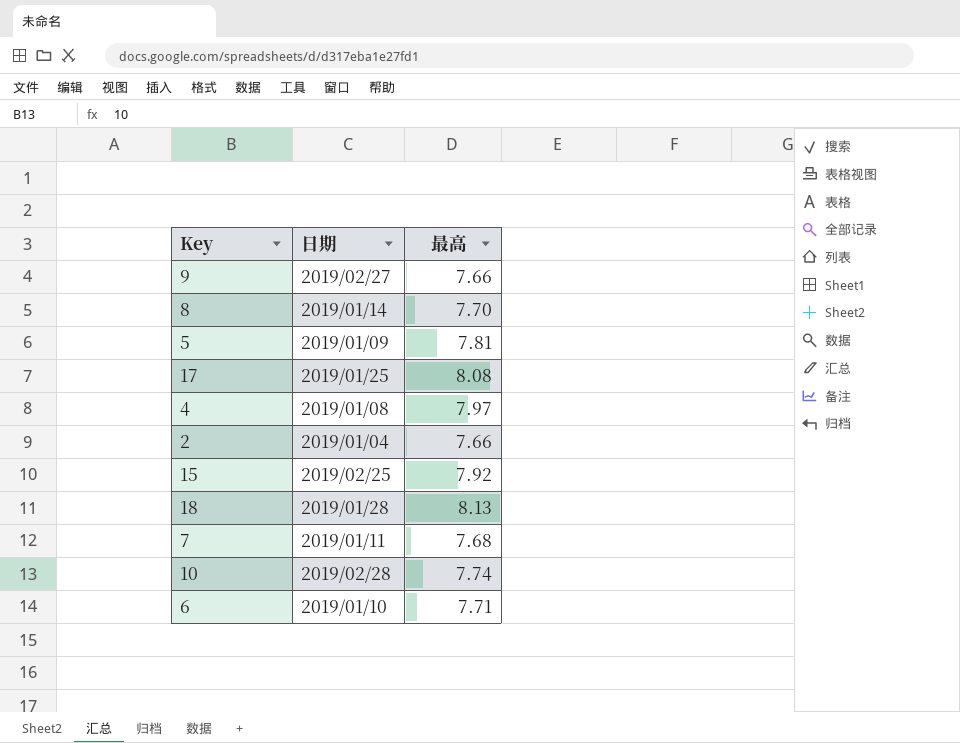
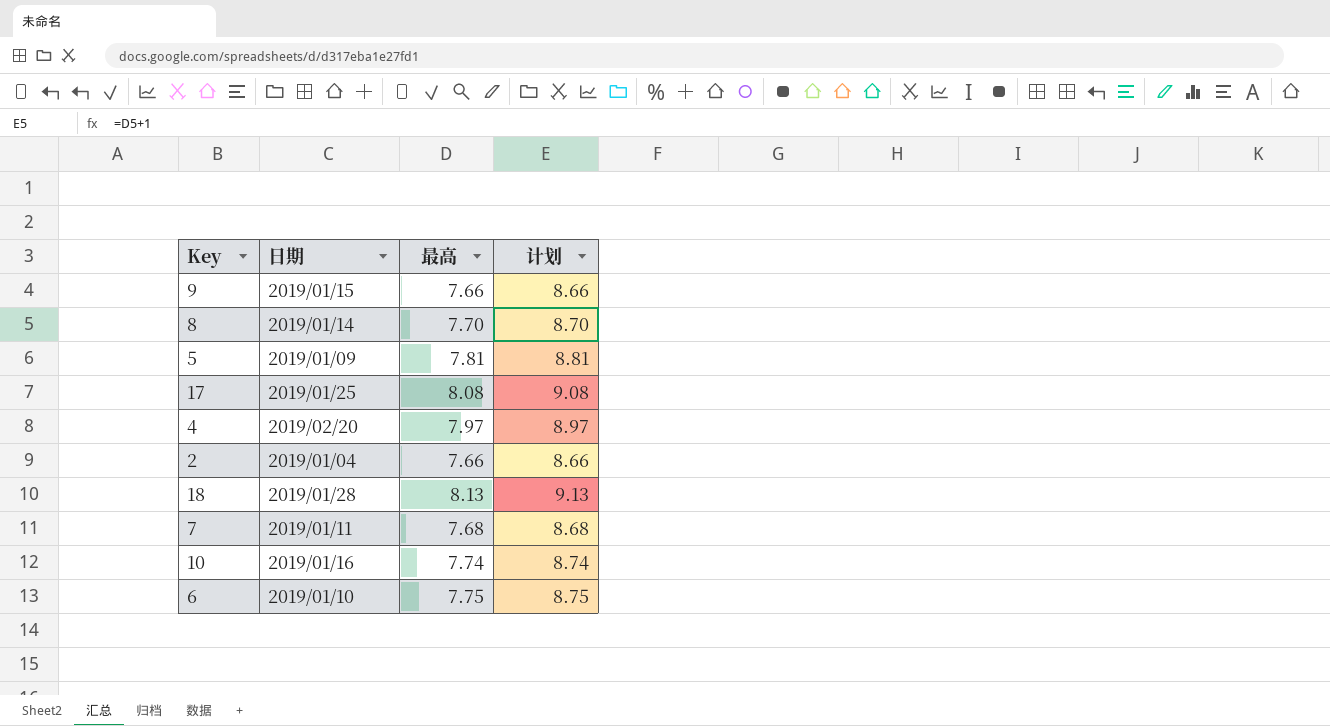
column 计划 | formula: none -> [最高] + 1
row 15: 2019/02/25 | 7.92 -> none
9 | 日期: 2019/02/27 -> 2019/01/15
4 | 日期: 2019/01/08 -> 2019/02/20
10 | 日期: 2019/02/28 -> 2019/01/16
6 | 最高: 7.71 -> 7.75

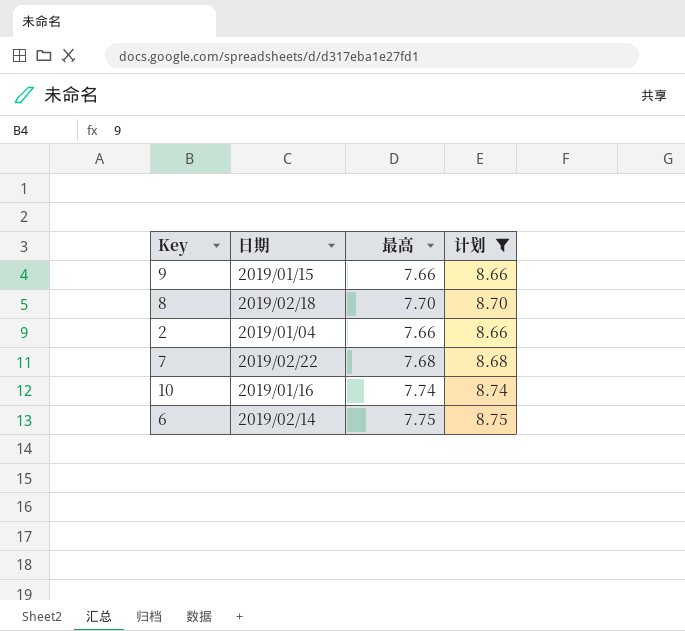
filter: none -> 计划 <= 8.75
8 | 日期: 2019/01/14 -> 2019/02/18
7 | 日期: 2019/01/11 -> 2019/02/22
6 | 日期: 2019/01/10 -> 2019/02/14

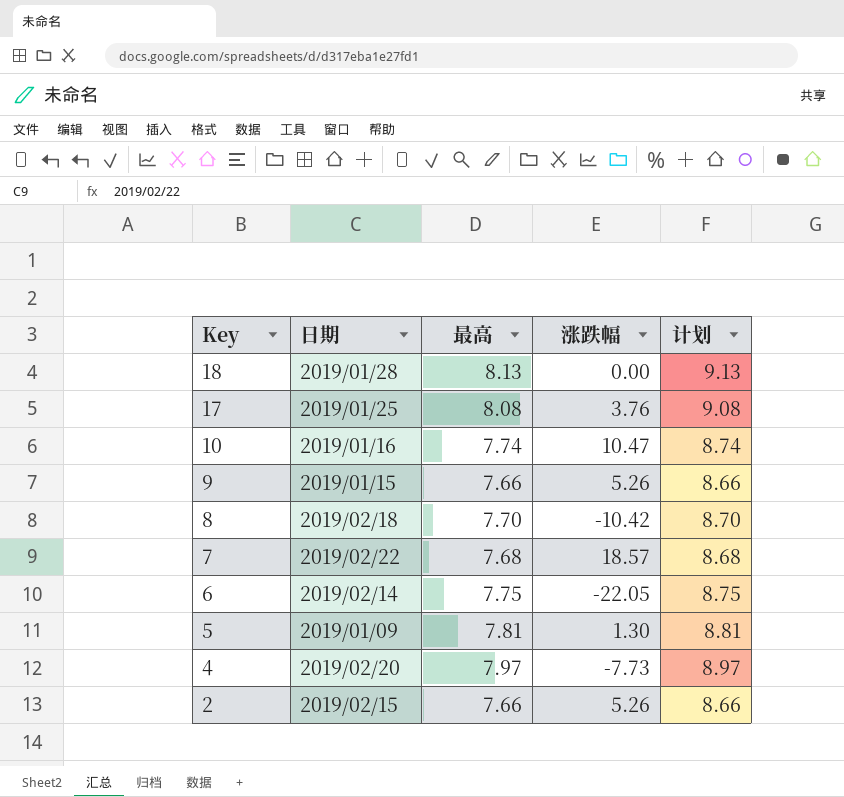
filter: 计划 <= 8.75 -> none
row order: none -> Key descending
column 涨跌幅 | position: none -> 4
2 | 日期: 2019/01/04 -> 2019/02/15

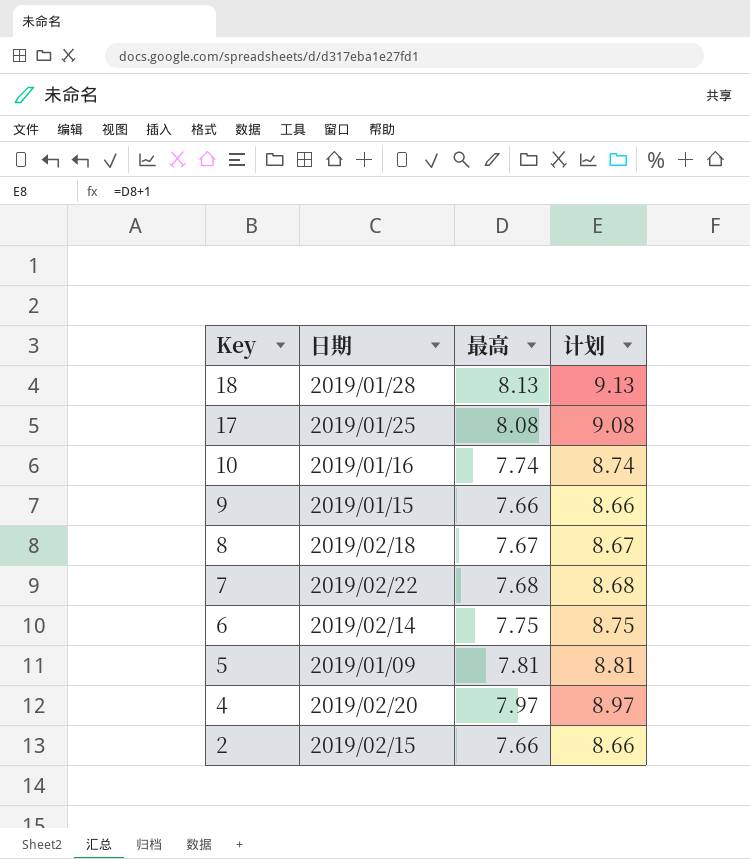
column 涨跌幅 | position: 4 -> none
8 | 最高: 7.70 -> 7.67
8 | 计划: 8.70 -> 8.67

